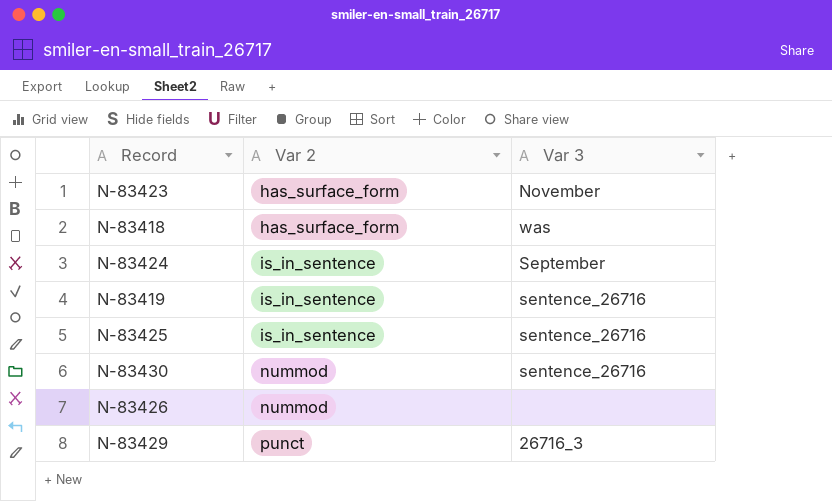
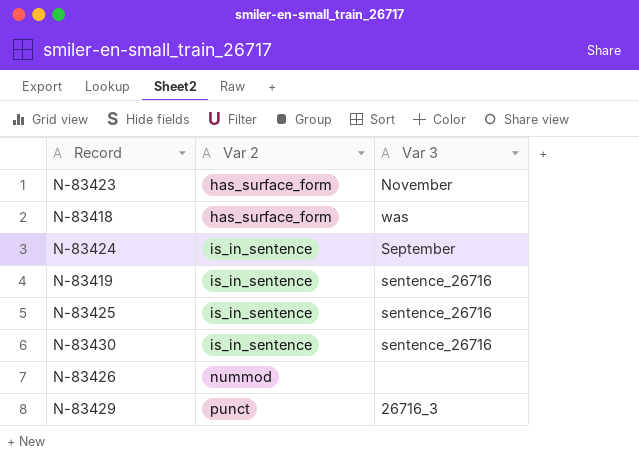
N-83430 | Var 2: nummod -> is_in_sentence

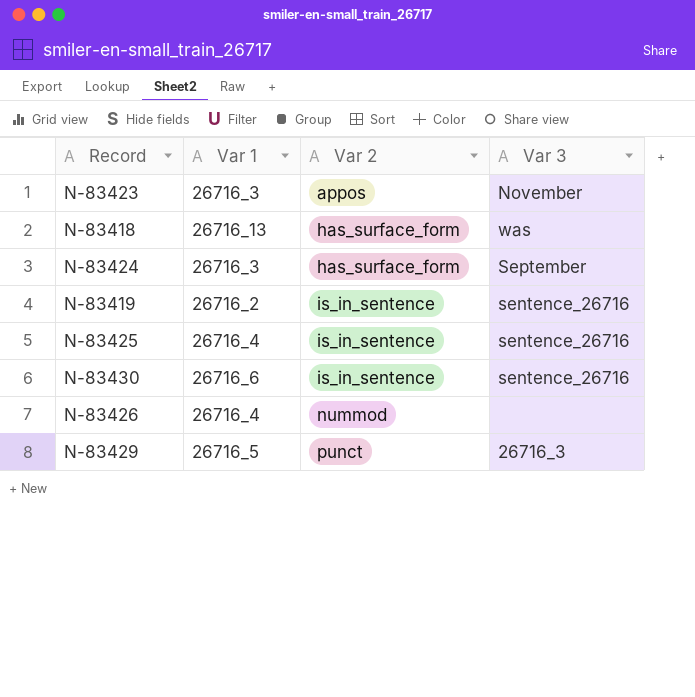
column Var 1 | position: none -> 2
N-83423 | Var 2: has_surface_form -> appos
N-83424 | Var 2: is_in_sentence -> has_surface_form

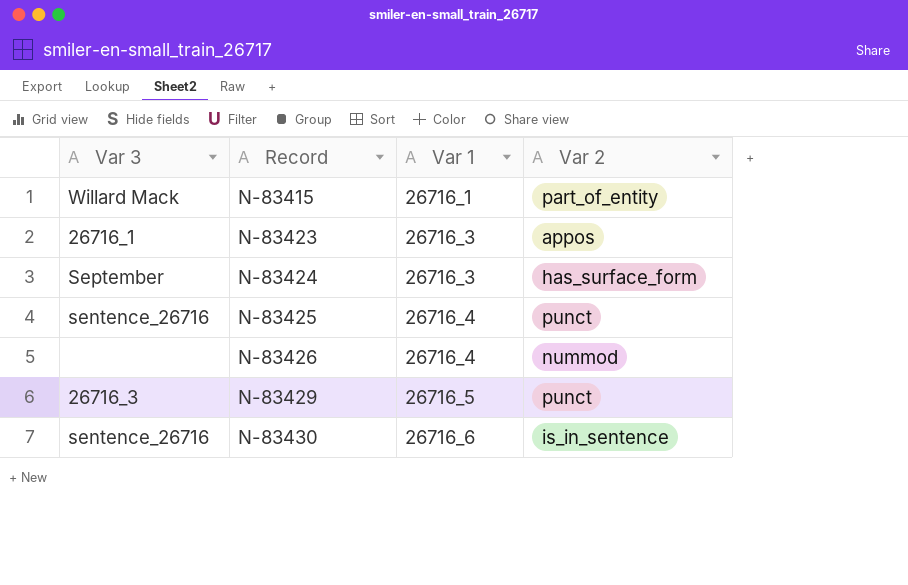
row order: Var 2 ascending -> Record ascending
column Var 3 | position: 4 -> 1
row N-83418: 26716_13 | has_surface_form | was -> none
row N-83419: 26716_2 | is_in_sentence | sentence_26716 -> none
row N-83415: none -> Willard Mack | 26716_1 | part_of_entity
N-83423 | Var 3: November -> 26716_1
N-83425 | Var 2: is_in_sentence -> punct

